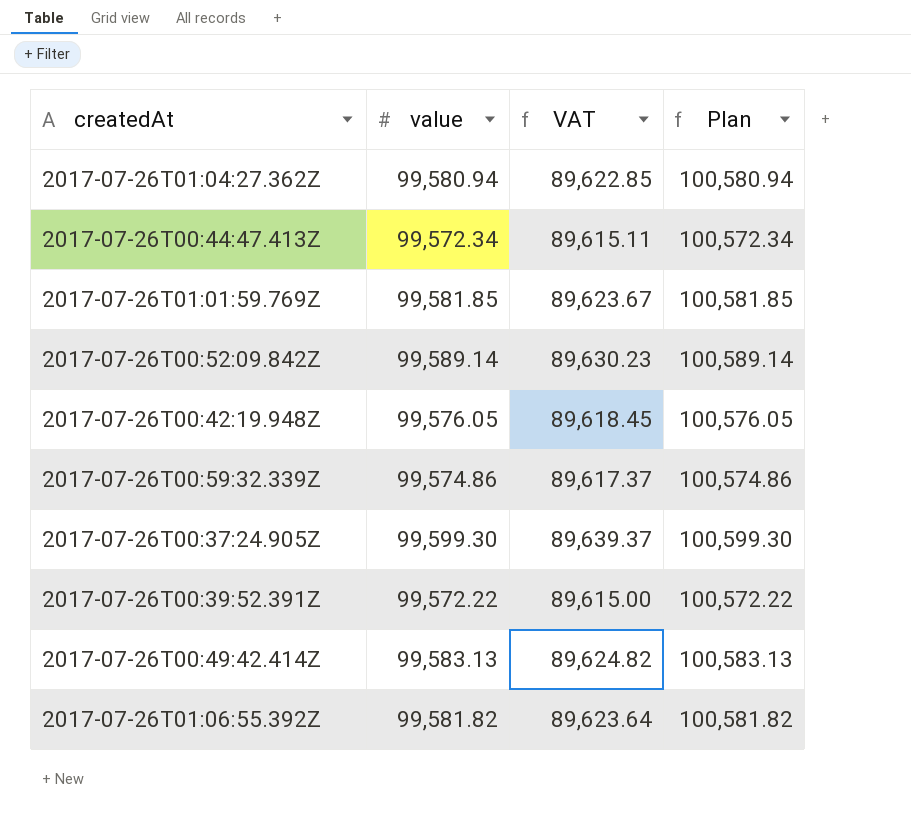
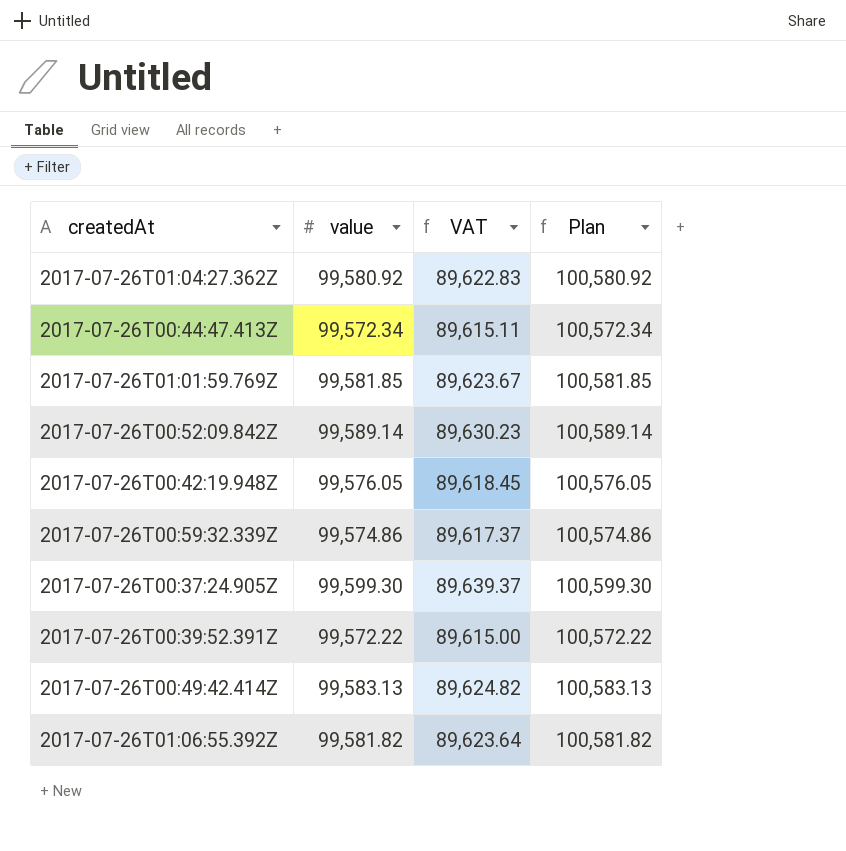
2017-07-26T01:04:27.362Z | value: 99,580.94 -> 99,580.92
2017-07-26T01:04:27.362Z | VAT: 89,622.85 -> 89,622.83
2017-07-26T01:04:27.362Z | Plan: 100,580.94 -> 100,580.92

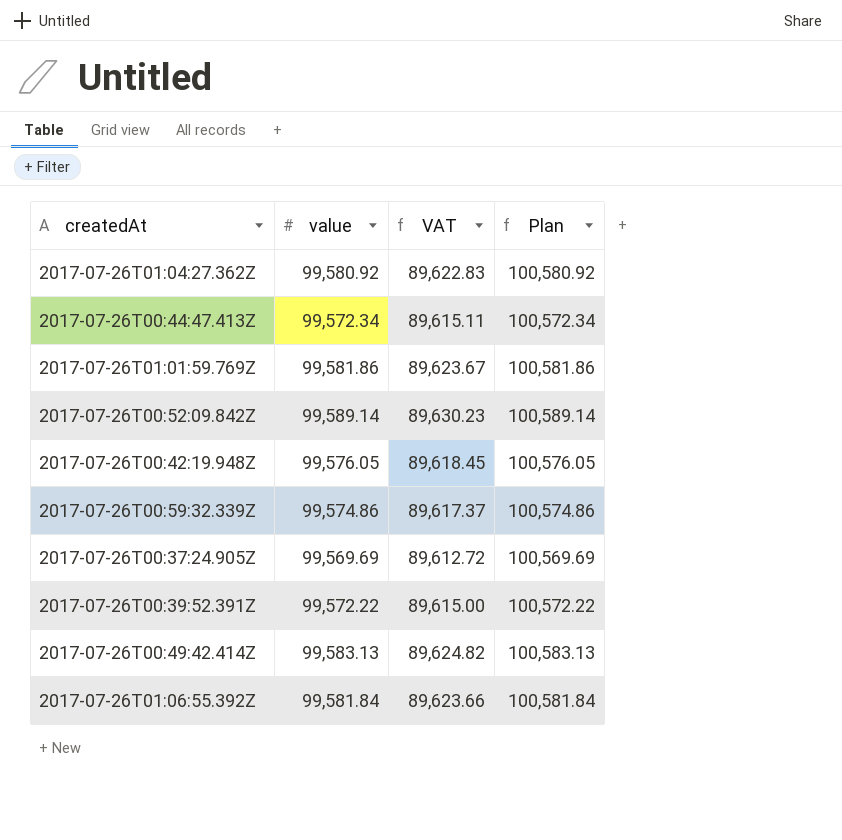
2017-07-26T01:01:59.769Z | value: 99,581.85 -> 99,581.86
2017-07-26T01:01:59.769Z | Plan: 100,581.85 -> 100,581.86
2017-07-26T00:37:24.905Z | value: 99,599.30 -> 99,569.69
2017-07-26T00:37:24.905Z | VAT: 89,639.37 -> 89,612.72
2017-07-26T00:37:24.905Z | Plan: 100,599.30 -> 100,569.69
2017-07-26T01:06:55.392Z | value: 99,581.82 -> 99,581.84
2017-07-26T01:06:55.392Z | VAT: 89,623.64 -> 89,623.66
2017-07-26T01:06:55.392Z | Plan: 100,581.82 -> 100,581.84

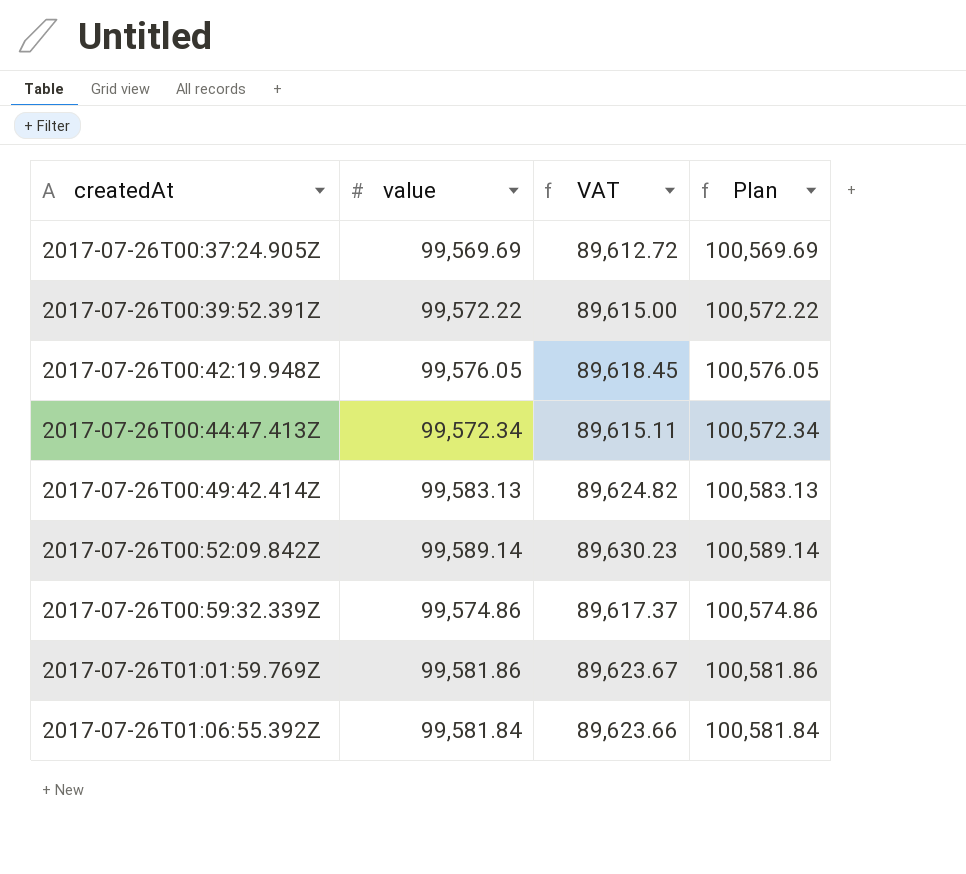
row order: none -> createdAt ascending
row 2017-07-26T01:04:27.362Z: 99,580.92 | 89,622.83 | 100,580.92 -> none

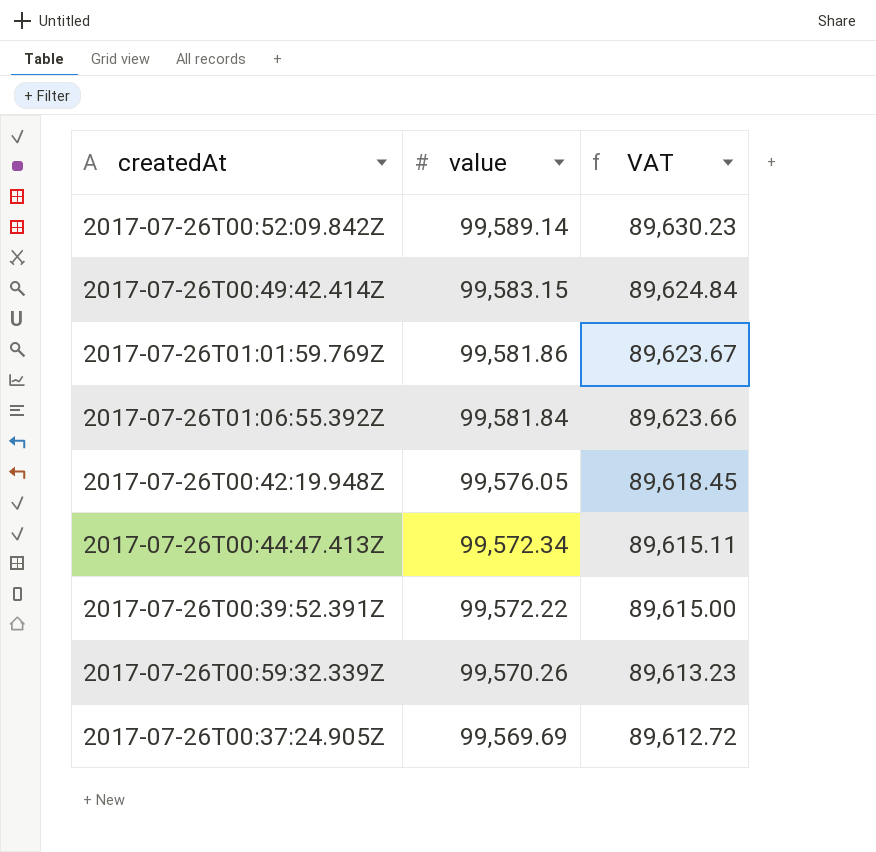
row order: createdAt ascending -> value descending
column Plan | formula: [value] + 1000 -> none
2017-07-26T00:49:42.414Z | value: 99,583.13 -> 99,583.15
2017-07-26T00:49:42.414Z | VAT: 89,624.82 -> 89,624.84
2017-07-26T00:59:32.339Z | value: 99,574.86 -> 99,570.26
2017-07-26T00:59:32.339Z | VAT: 89,617.37 -> 89,613.23

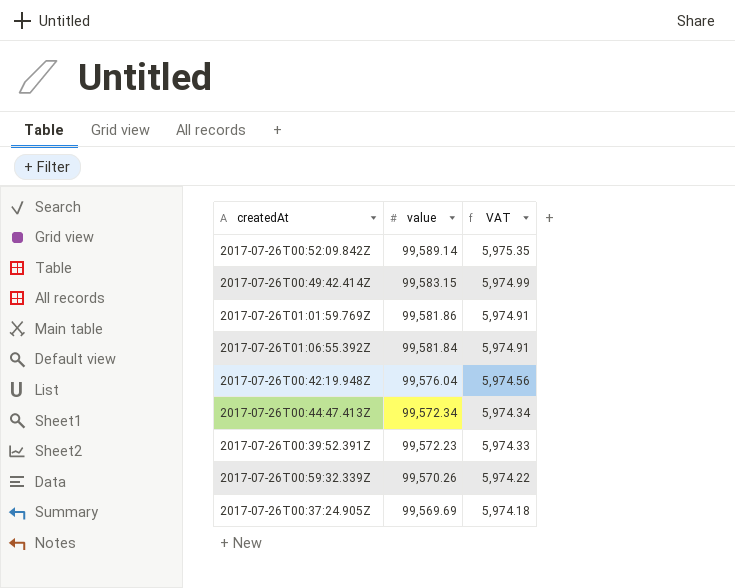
column VAT | formula: [value] * 0.9 -> [value] * 0.06
2017-07-26T00:42:19.948Z | value: 99,576.05 -> 99,576.04
2017-07-26T00:39:52.391Z | value: 99,572.22 -> 99,572.23

